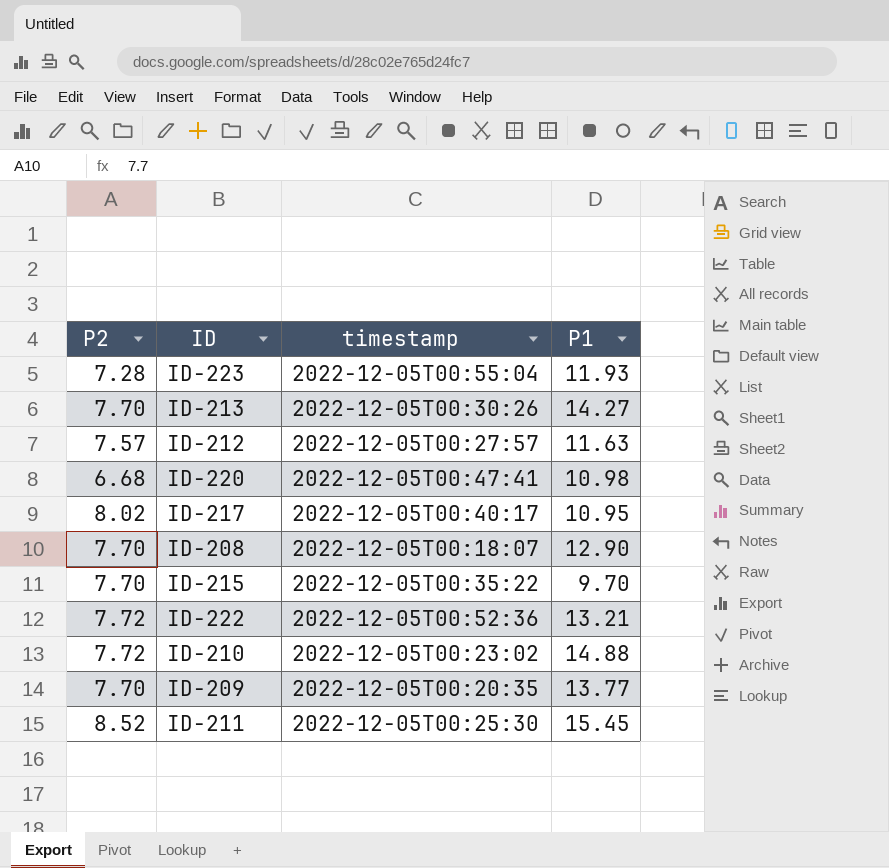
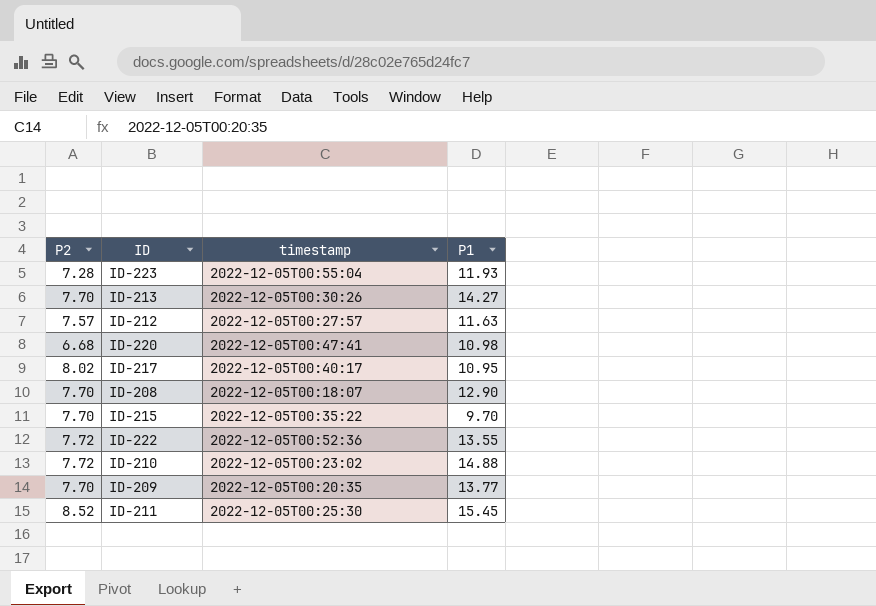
ID-222 | P1: 13.21 -> 13.55

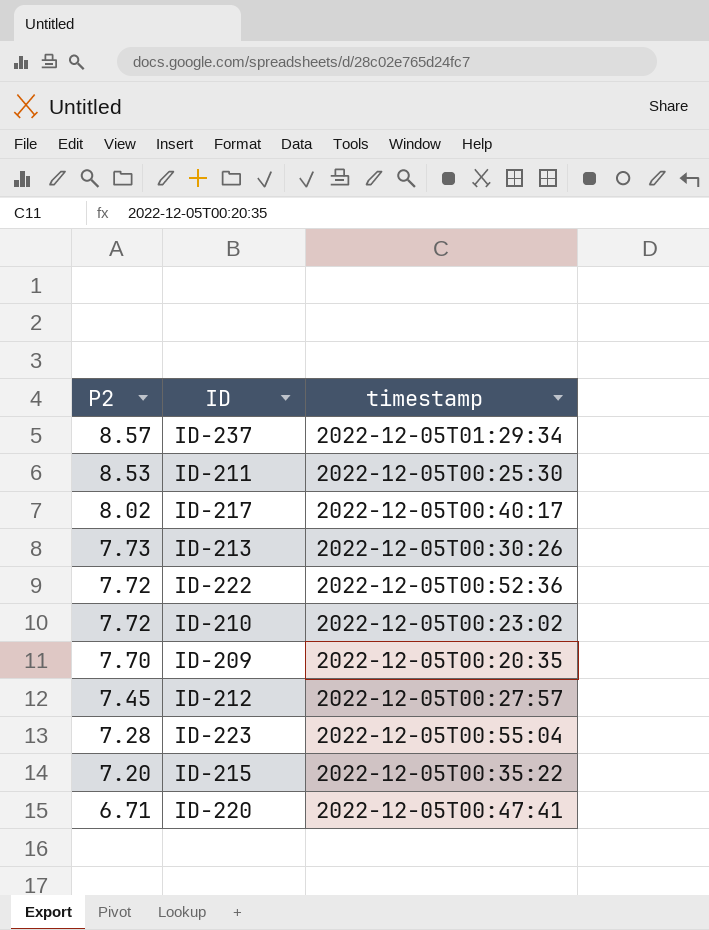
row order: none -> P2 descending
column P1 | position: 4 -> none
row ID-208: 7.70 | 2022-12-05T00:18:07 | 12.90 -> none
row ID-237: none -> 8.57 | 2022-12-05T01:29:34
ID-211 | P2: 8.52 -> 8.53
ID-213 | P2: 7.70 -> 7.73
ID-212 | P2: 7.57 -> 7.45
ID-215 | P2: 7.70 -> 7.20
ID-220 | P2: 6.68 -> 6.71

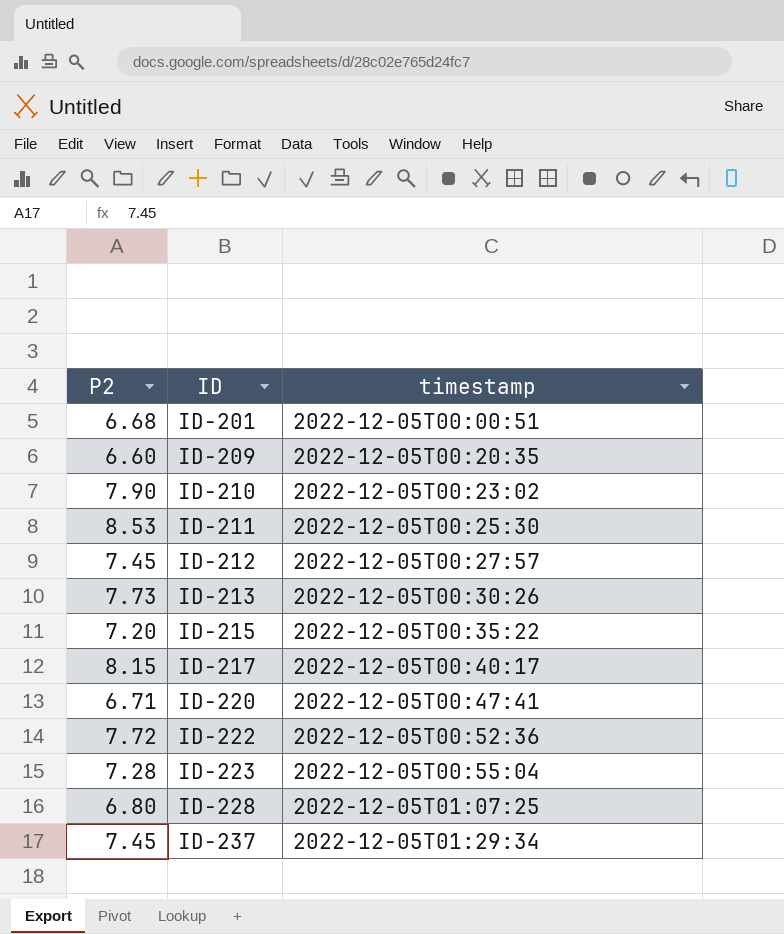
row order: P2 descending -> ID ascending
row ID-201: none -> 6.68 | 2022-12-05T00:00:51
ID-209 | P2: 7.70 -> 6.60
ID-210 | P2: 7.72 -> 7.90
ID-217 | P2: 8.02 -> 8.15
row ID-228: none -> 6.80 | 2022-12-05T01:07:25
ID-237 | P2: 8.57 -> 7.45

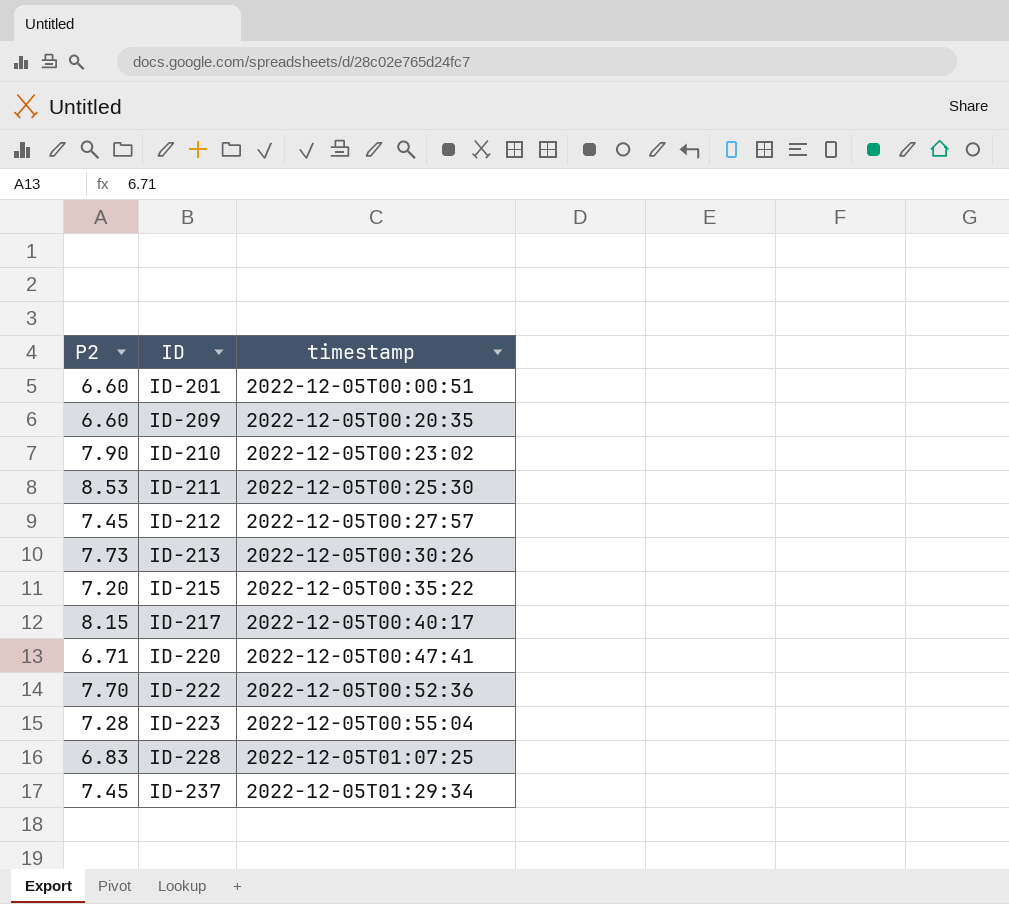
ID-201 | P2: 6.68 -> 6.60
ID-222 | P2: 7.72 -> 7.70
ID-228 | P2: 6.80 -> 6.83

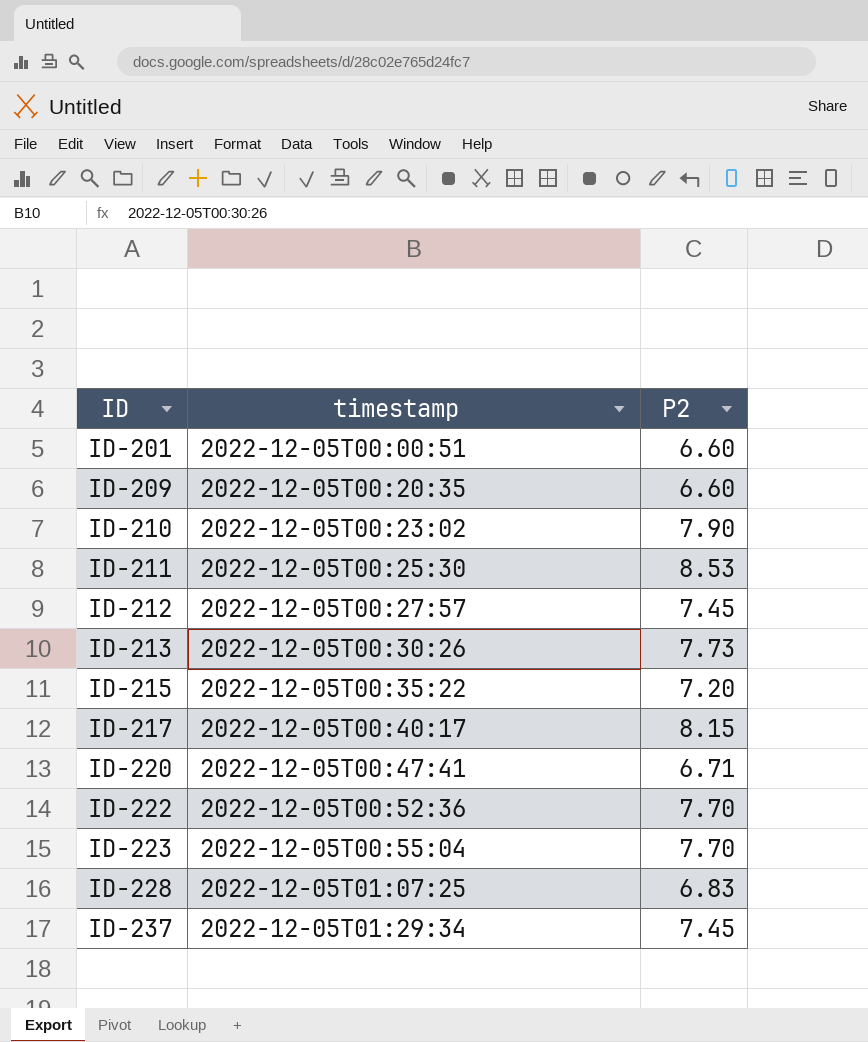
column P2 | position: 1 -> 3
ID-223 | P2: 7.28 -> 7.70

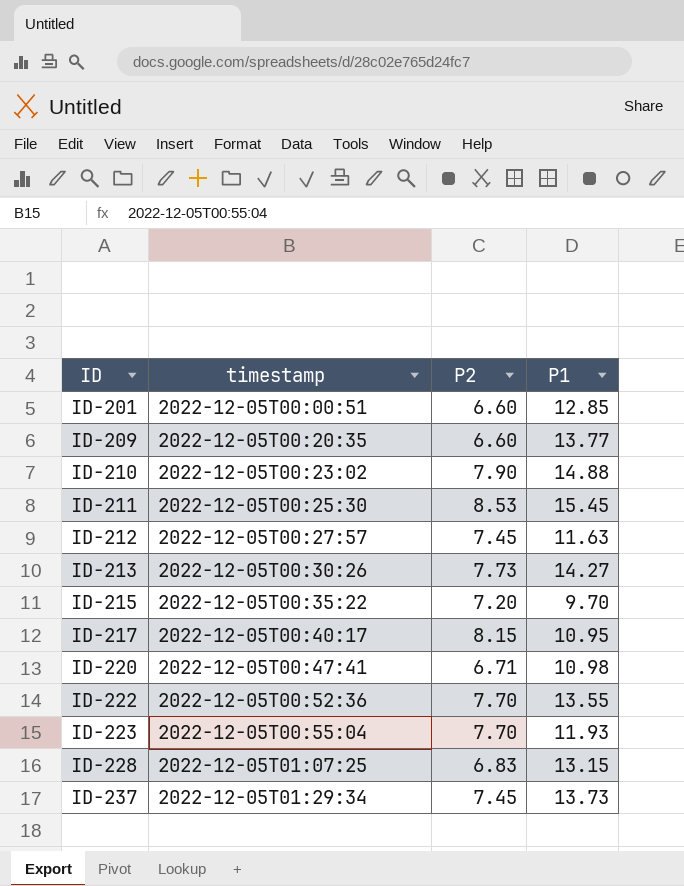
column P1 | position: none -> 4

